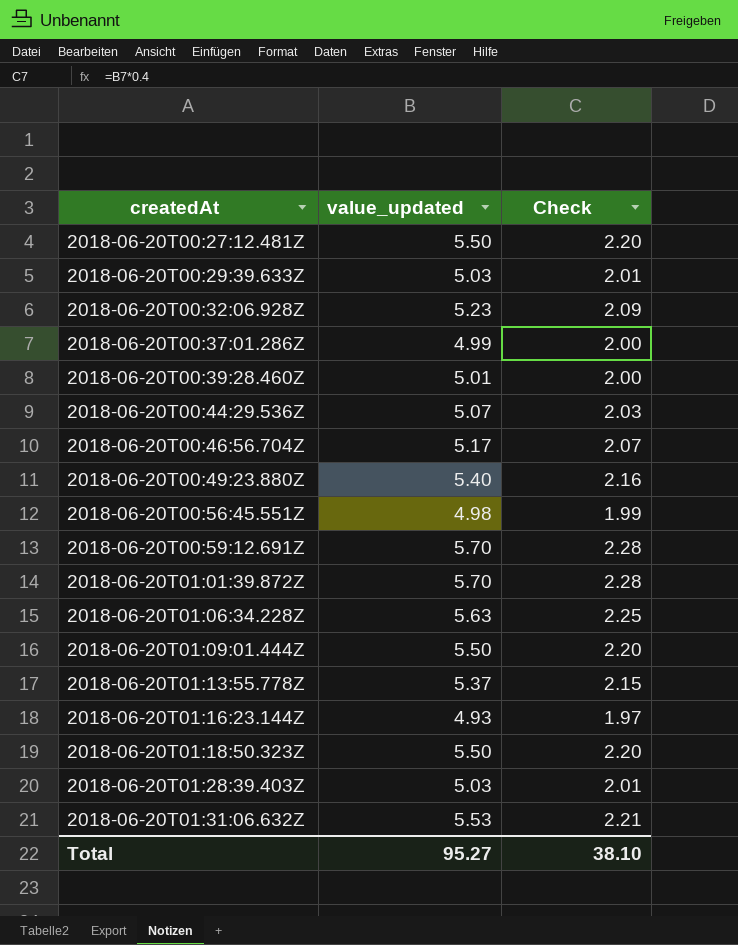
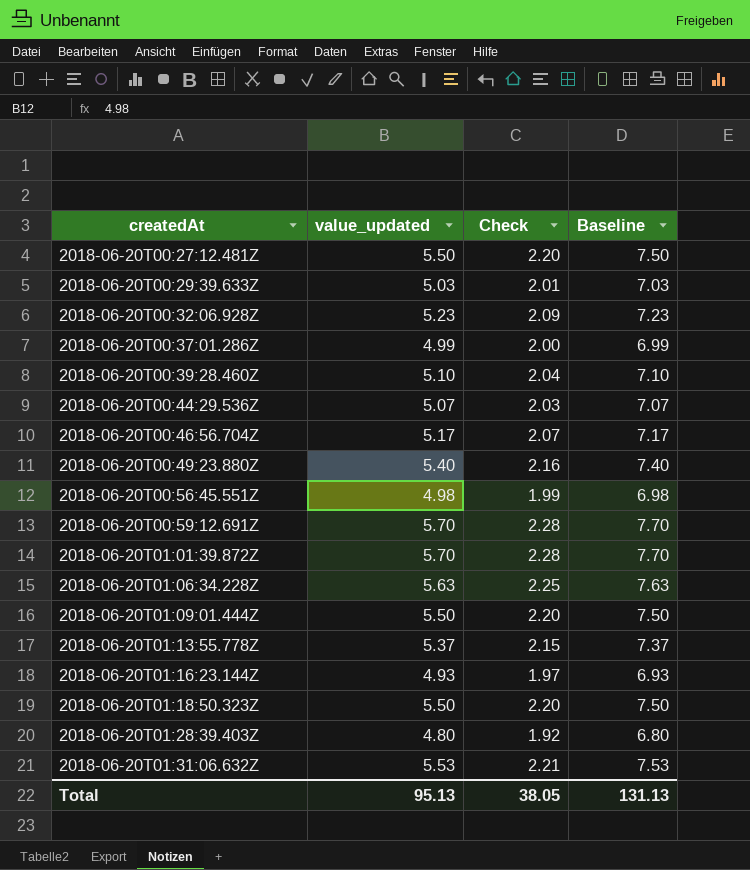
column Baseline | formula: none -> [value_updated] + 2
2018-06-20T00:39:28.460Z | value_updated: 5.01 -> 5.10
2018-06-20T00:39:28.460Z | Check: 2.00 -> 2.04
2018-06-20T01:28:39.403Z | value_updated: 5.03 -> 4.80
2018-06-20T01:28:39.403Z | Check: 2.01 -> 1.92
Total | value_updated: 95.27 -> 95.13
Total | Check: 38.10 -> 38.05

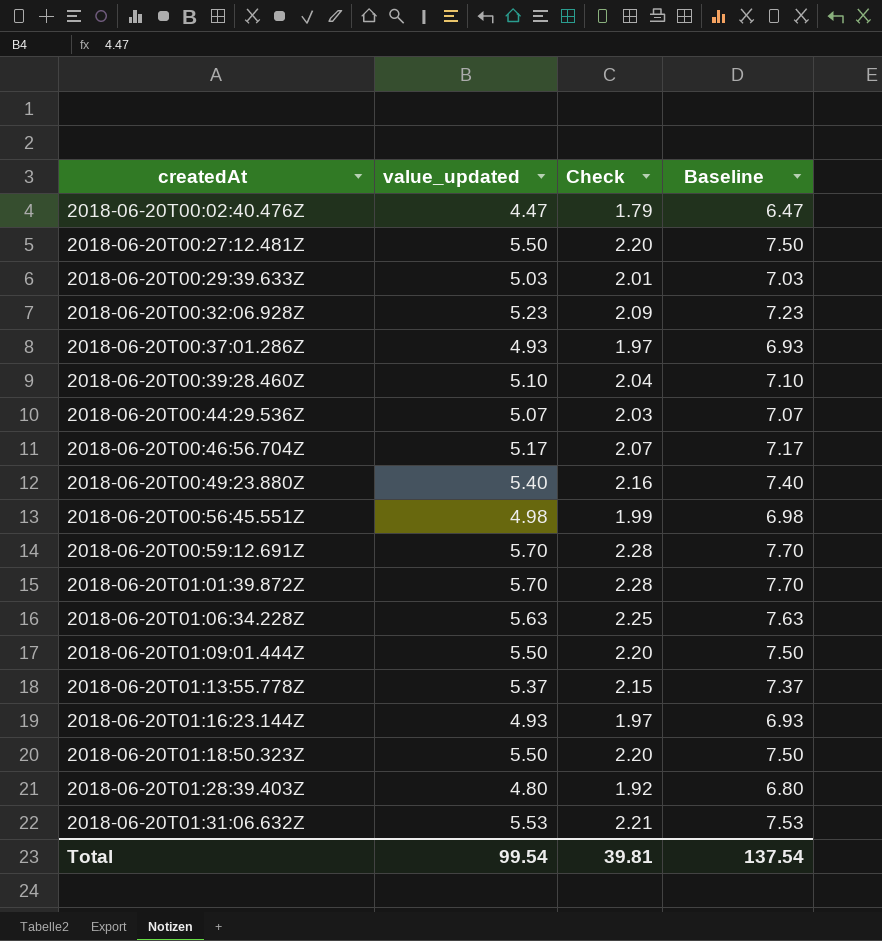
row 2018-06-20T00:02:40.476Z: none -> 4.47 | 1.79 | 6.47
2018-06-20T00:37:01.286Z | value_updated: 4.99 -> 4.93
2018-06-20T00:37:01.286Z | Check: 2.00 -> 1.97
2018-06-20T00:37:01.286Z | Baseline: 6.99 -> 6.93
Total | value_updated: 95.13 -> 99.54
Total | Check: 38.05 -> 39.81
Total | Baseline: 131.13 -> 137.54

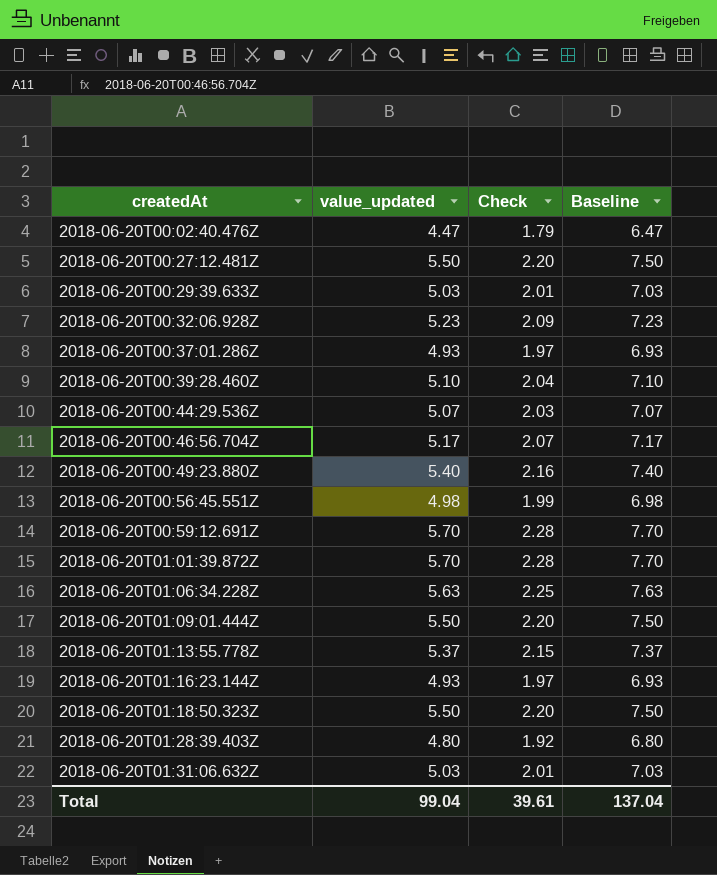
2018-06-20T01:31:06.632Z | value_updated: 5.53 -> 5.03
2018-06-20T01:31:06.632Z | Check: 2.21 -> 2.01
2018-06-20T01:31:06.632Z | Baseline: 7.53 -> 7.03
Total | value_updated: 99.54 -> 99.04
Total | Check: 39.81 -> 39.61
Total | Baseline: 137.54 -> 137.04

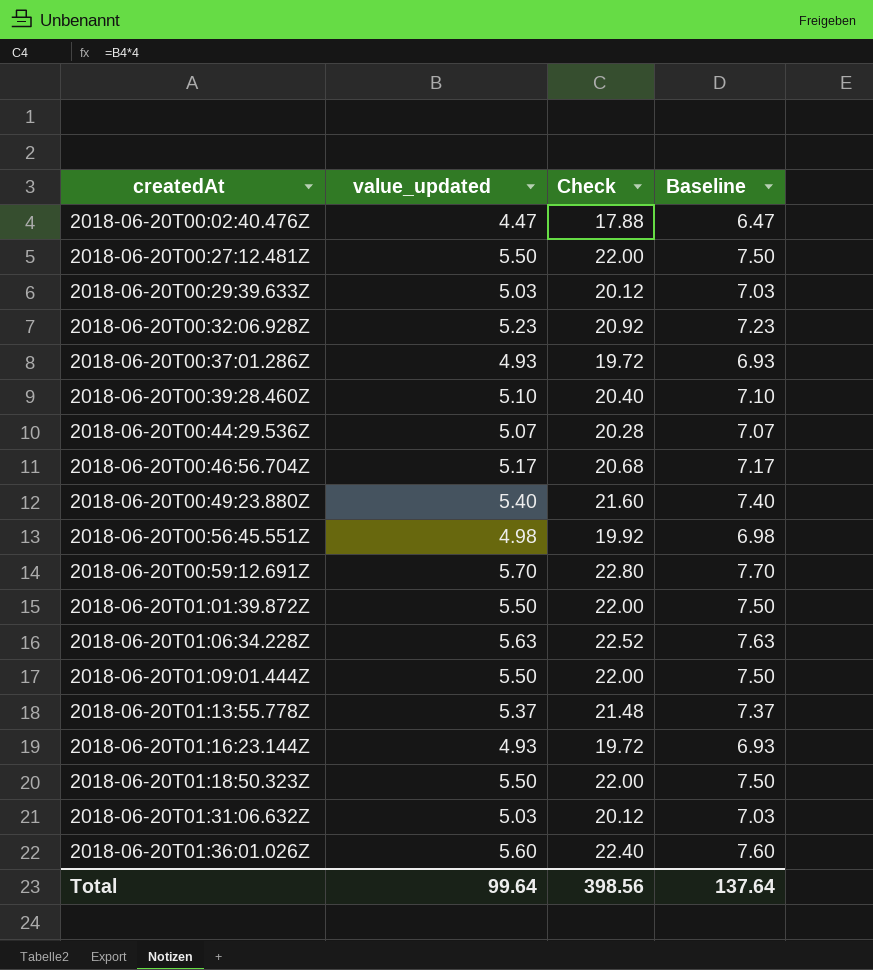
column Check | formula: [value_updated] * 0.4 -> [value_updated] * 4
row 2018-06-20T01:28:39.403Z: 4.80 | 1.92 | 6.80 -> none
2018-06-20T01:01:39.872Z | value_updated: 5.70 -> 5.50
2018-06-20T01:01:39.872Z | Baseline: 7.70 -> 7.50
row 2018-06-20T01:36:01.026Z: none -> 5.60 | 22.40 | 7.60
Total | value_updated: 99.04 -> 99.64
Total | Check: 39.61 -> 398.56
Total | Baseline: 137.04 -> 137.64

